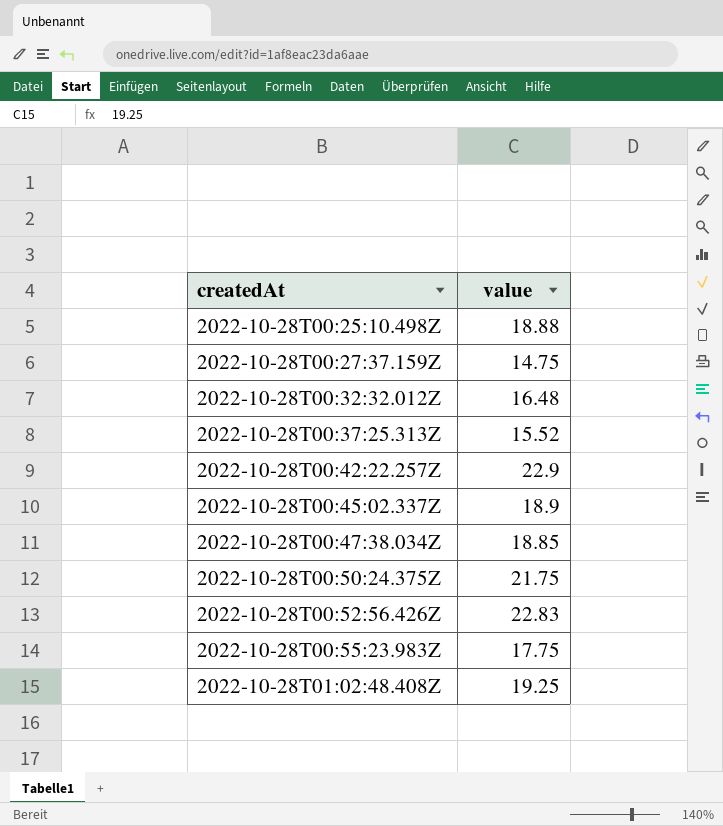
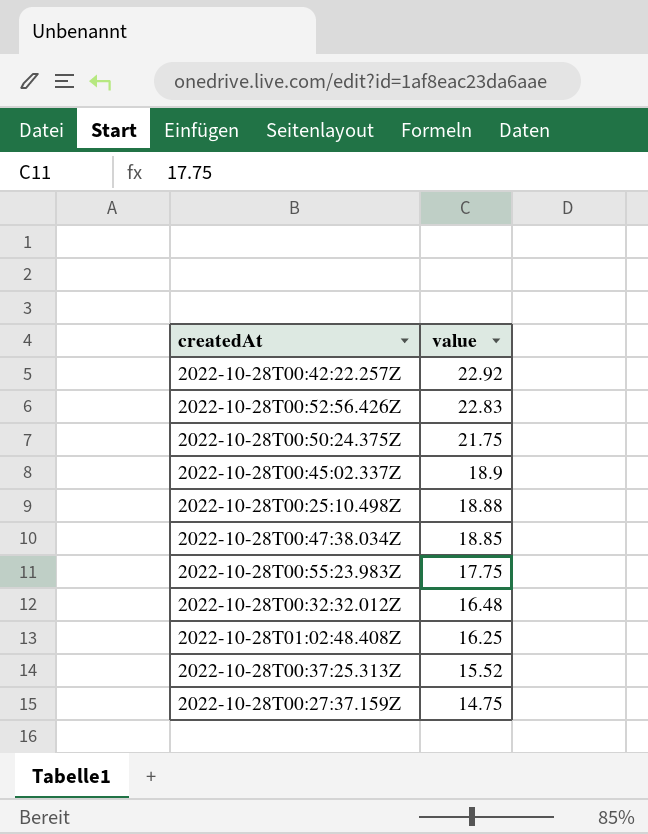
row order: createdAt ascending -> value descending
2022-10-28T00:42:22.257Z | value: 22.9 -> 22.92
2022-10-28T01:02:48.408Z | value: 19.25 -> 16.25

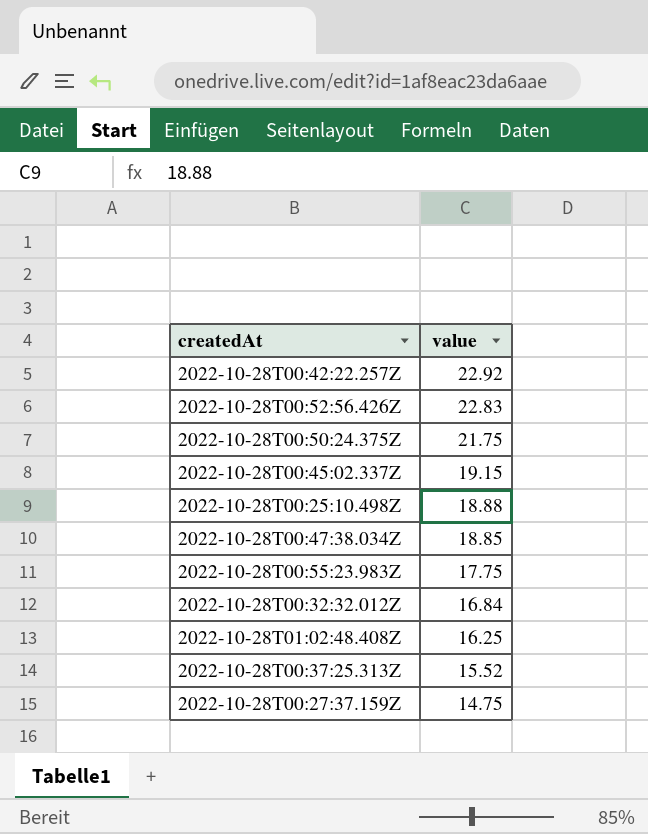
2022-10-28T00:45:02.337Z | value: 18.9 -> 19.15
2022-10-28T00:32:32.012Z | value: 16.48 -> 16.84

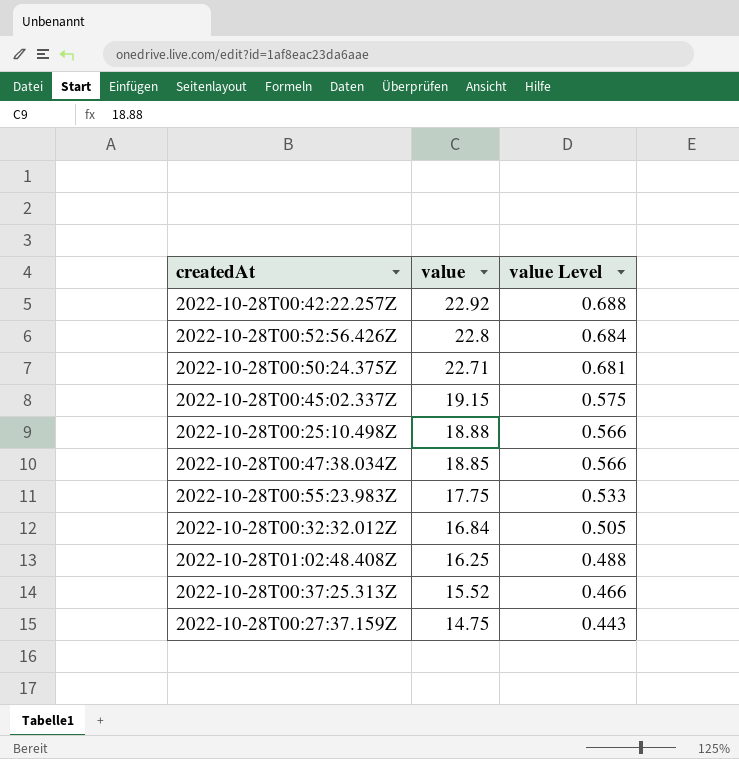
column value Level | formula: none -> [value] * 0.03
2022-10-28T00:52:56.426Z | value: 22.83 -> 22.8
2022-10-28T00:50:24.375Z | value: 21.75 -> 22.71

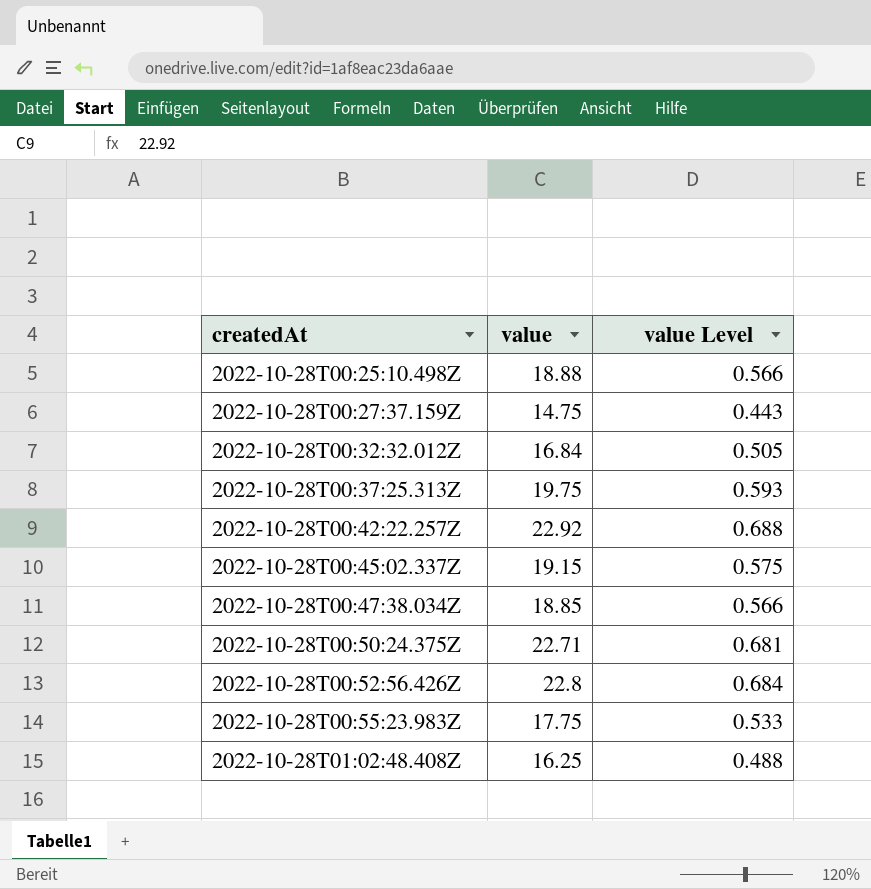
row order: value descending -> createdAt ascending
2022-10-28T00:37:25.313Z | value: 15.52 -> 19.75
2022-10-28T00:37:25.313Z | value Level: 0.466 -> 0.593

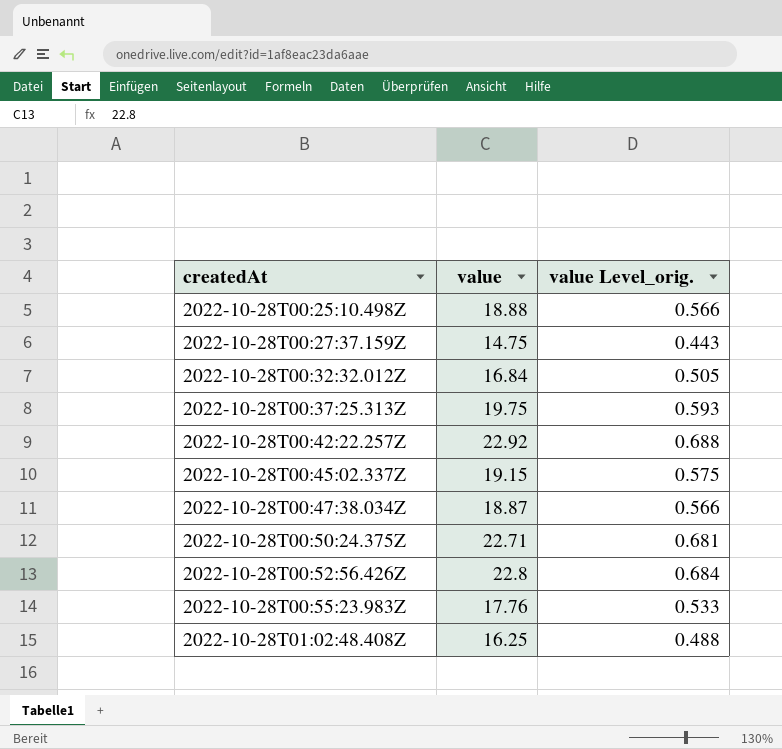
column name: value Level -> value Level_orig.
2022-10-28T00:47:38.034Z | value: 18.85 -> 18.87
2022-10-28T00:55:23.983Z | value: 17.75 -> 17.76

